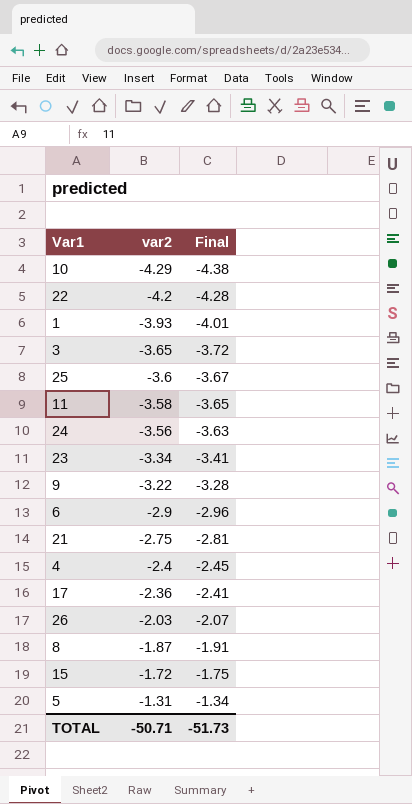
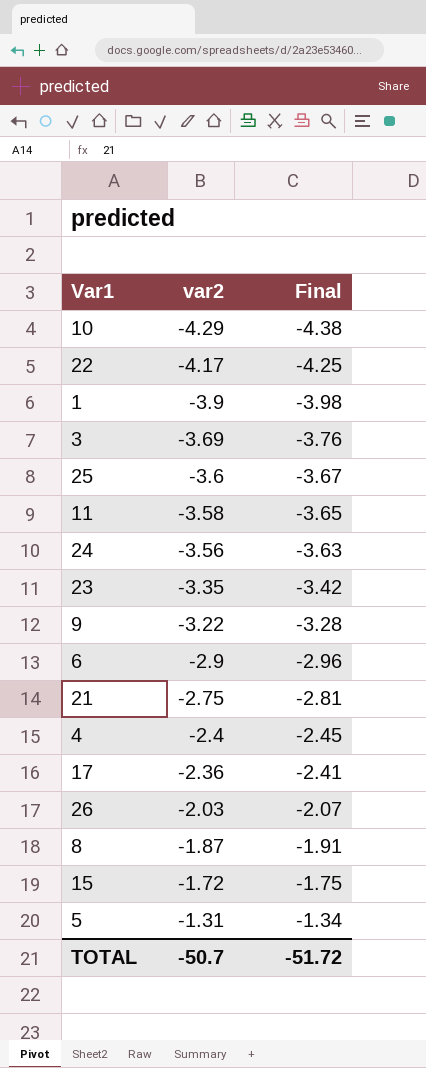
22 | var2: -4.2 -> -4.17
22 | Final: -4.28 -> -4.25
1 | var2: -3.93 -> -3.9
1 | Final: -4.01 -> -3.98
3 | var2: -3.65 -> -3.69
3 | Final: -3.72 -> -3.76
23 | var2: -3.34 -> -3.35
23 | Final: -3.41 -> -3.42
TOTAL | var2: -50.71 -> -50.7
TOTAL | Final: -51.73 -> -51.72

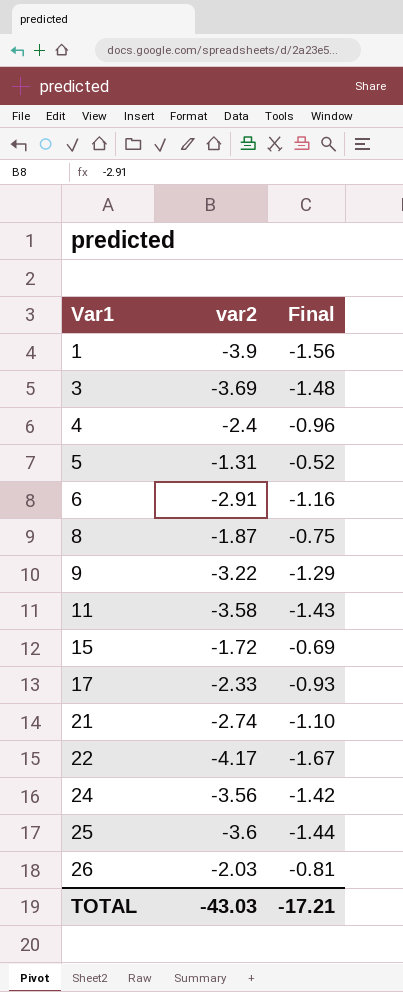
row order: var2 ascending -> Var1 ascending
column Final | formula: [var2] * 1.02 -> [var2] * 0.4
row 10: -4.29 | -4.38 -> none
row 23: -3.35 | -3.42 -> none
6 | var2: -2.9 -> -2.91
17 | var2: -2.36 -> -2.33
21 | var2: -2.75 -> -2.74
TOTAL | var2: -50.7 -> -43.03
TOTAL | Final: -51.72 -> -17.21

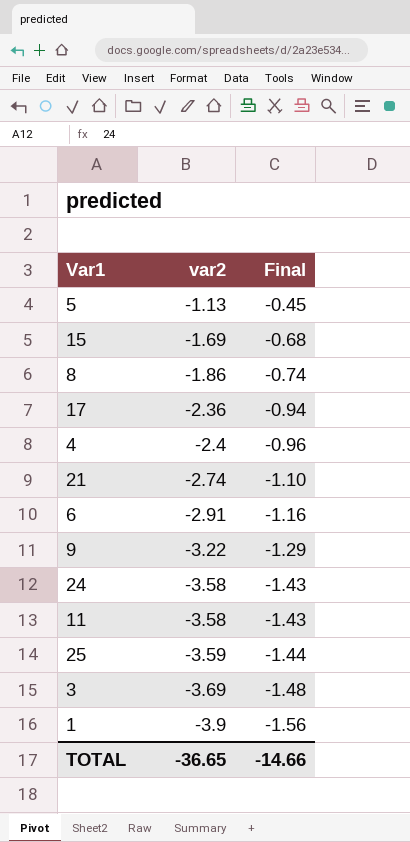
row order: Var1 ascending -> var2 descending
row 22: -4.17 | -1.67 -> none
row 26: -2.03 | -0.81 -> none
5 | var2: -1.31 -> -1.13
5 | Final: -0.52 -> -0.45
15 | var2: -1.72 -> -1.69
15 | Final: -0.69 -> -0.68
8 | var2: -1.87 -> -1.86
8 | Final: -0.75 -> -0.74
17 | var2: -2.33 -> -2.36
17 | Final: -0.93 -> -0.94
24 | var2: -3.56 -> -3.58
24 | Final: -1.42 -> -1.43
25 | var2: -3.6 -> -3.59
TOTAL | var2: -43.03 -> -36.65
TOTAL | Final: -17.21 -> -14.66

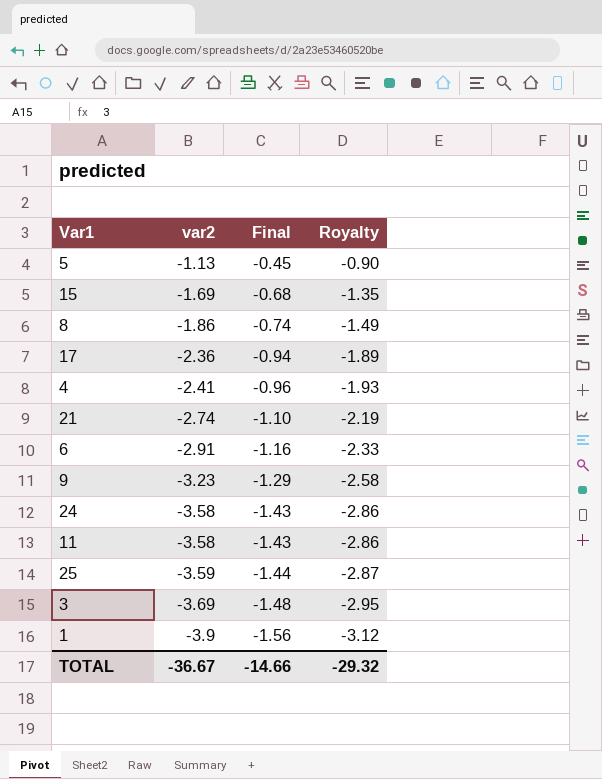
column Royalty | formula: none -> [var2] * 0.8
4 | var2: -2.4 -> -2.41
9 | var2: -3.22 -> -3.23
TOTAL | var2: -36.65 -> -36.67

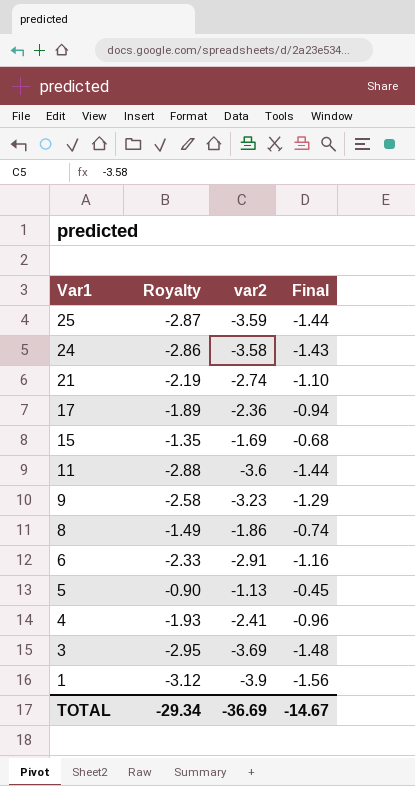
row order: var2 descending -> Var1 descending
column Royalty | position: 4 -> 2
11 | Royalty: -2.86 -> -2.88
11 | var2: -3.58 -> -3.6
11 | Final: -1.43 -> -1.44
TOTAL | Royalty: -29.32 -> -29.34
TOTAL | var2: -36.67 -> -36.69
TOTAL | Final: -14.66 -> -14.67

